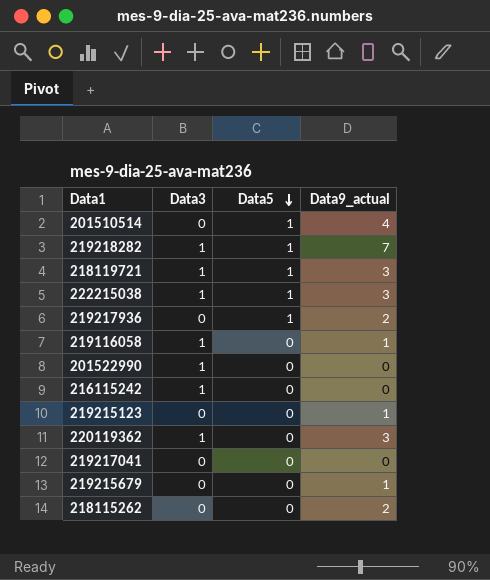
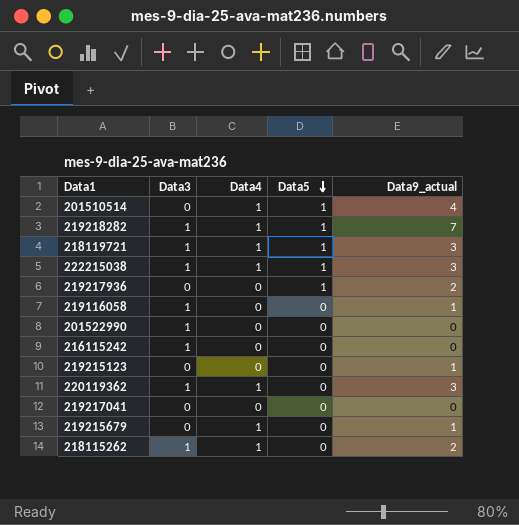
column Data4 | position: none -> 3
218115262 | Data3: 0 -> 1

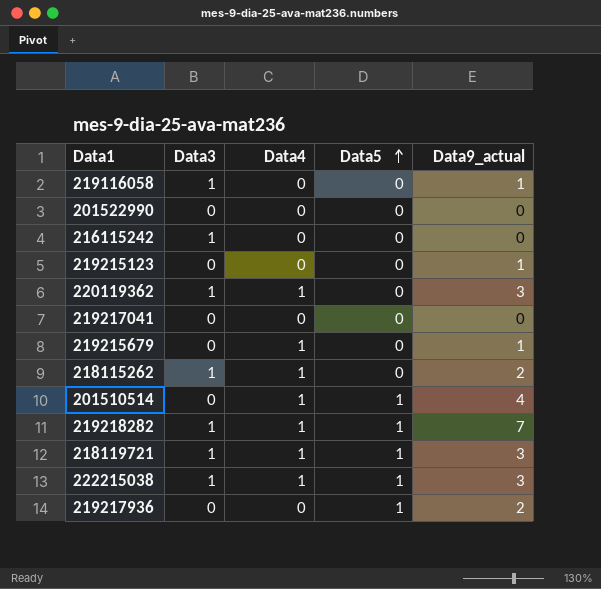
row order: Data5 descending -> Data5 ascending
201522990 | Data3: 1 -> 0

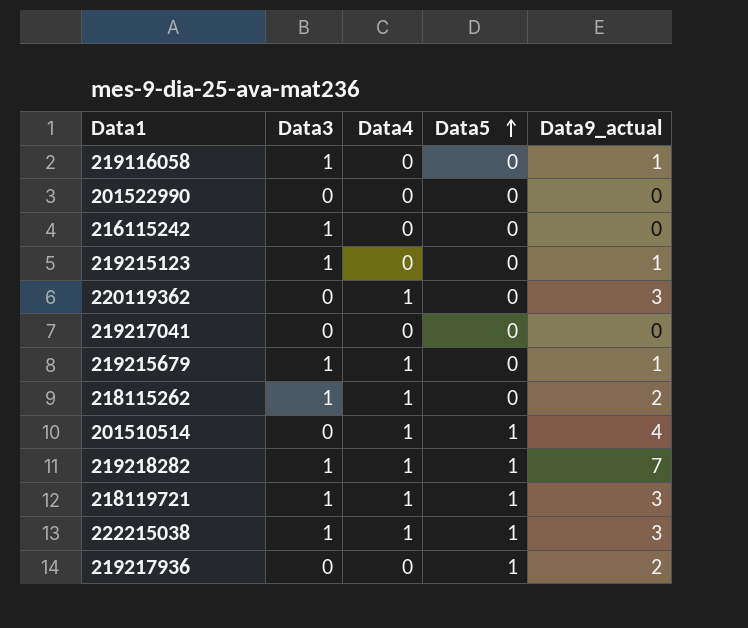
219215123 | Data3: 0 -> 1
220119362 | Data3: 1 -> 0
219215679 | Data3: 0 -> 1

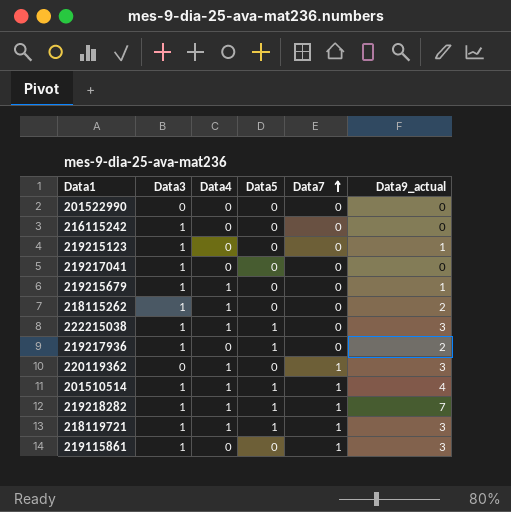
row order: Data5 ascending -> Data7 ascending
column Data7 | position: none -> 5
row 219116058: 1 | 0 | 0 | 1 -> none
219217041 | Data3: 0 -> 1
219217936 | Data3: 0 -> 1
201510514 | Data3: 0 -> 1
row 219115861: none -> 1 | 0 | 0 | 1 | 3

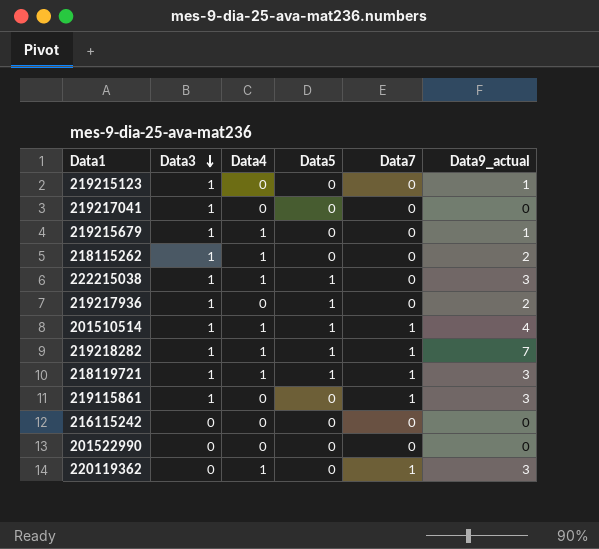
row order: Data7 ascending -> Data3 descending
216115242 | Data3: 1 -> 0

